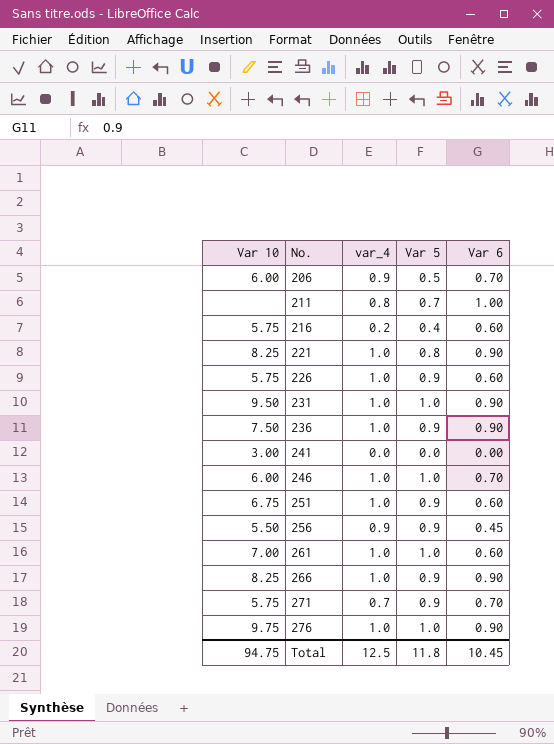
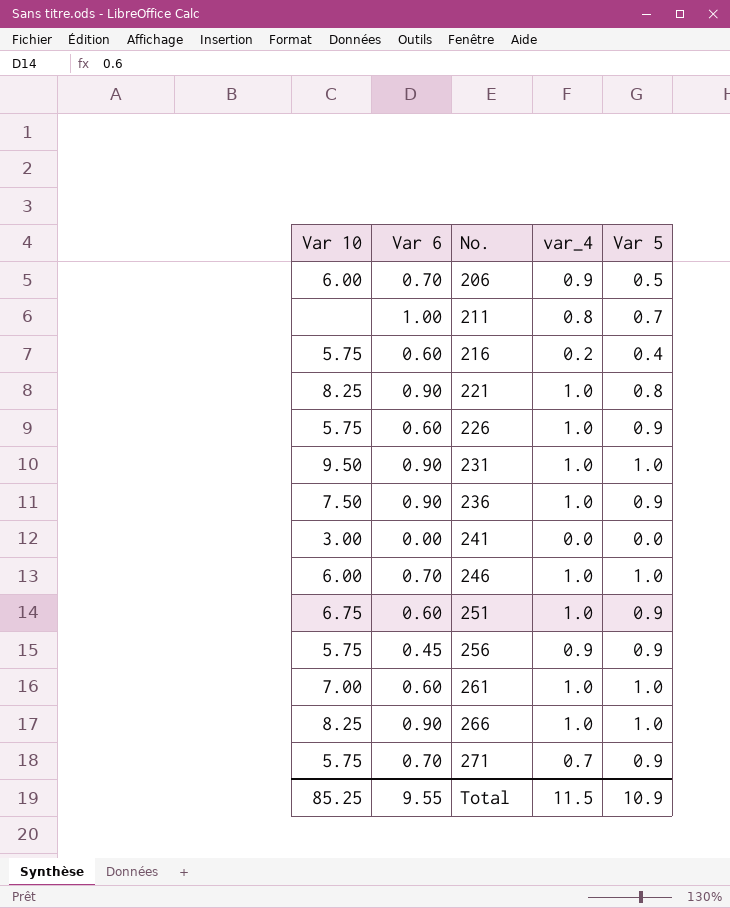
column Var 6 | position: 5 -> 2
row 276: 9.75 | 1.0 | 1.0 | 0.90 -> none
256 | Var 10: 5.50 -> 5.75
266 | Var 5: 0.9 -> 1.0
Total | Var 10: 94.75 -> 85.25
Total | Var 6: 10.45 -> 9.55
Total | var_4: 12.5 -> 11.5
Total | Var 5: 11.8 -> 10.9

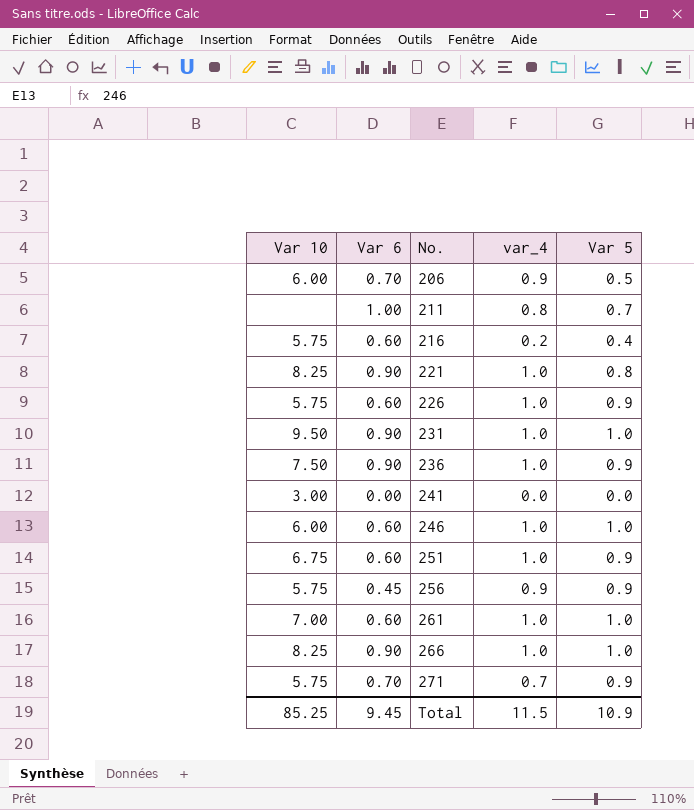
246 | Var 6: 0.70 -> 0.60
Total | Var 6: 9.55 -> 9.45

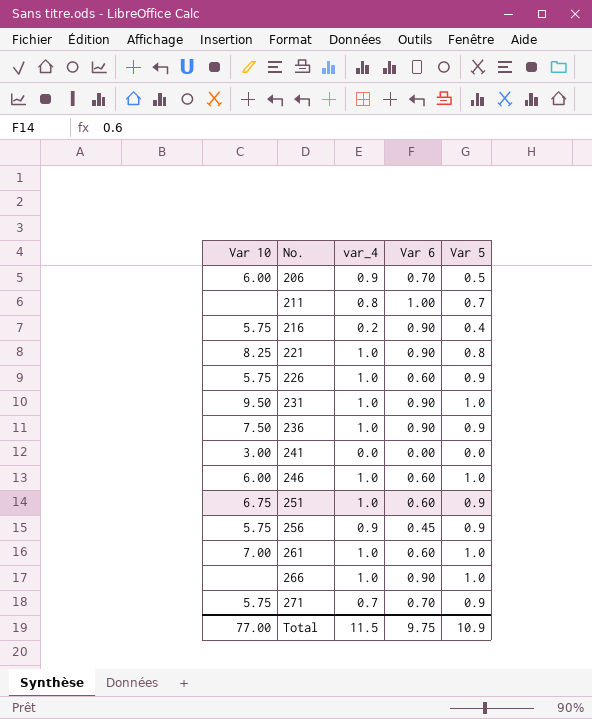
column Var 6 | position: 2 -> 4
216 | Var 6: 0.60 -> 0.90
266 | Var 10: 8.25 -> none
Total | Var 10: 85.25 -> 77.00
Total | Var 6: 9.45 -> 9.75

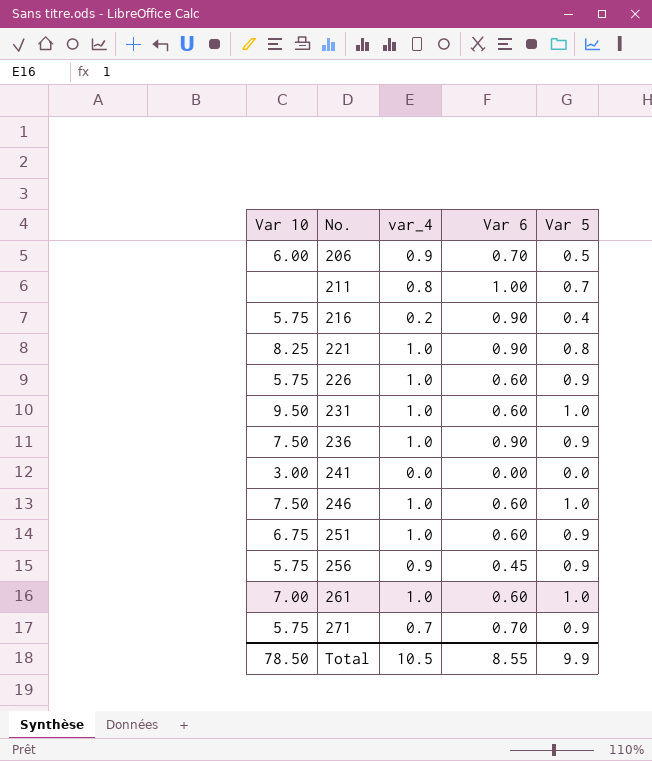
row 266: none | 1.0 | 0.90 | 1.0 -> none
231 | Var 6: 0.90 -> 0.60
246 | Var 10: 6.00 -> 7.50
Total | Var 10: 77.00 -> 78.50
Total | var_4: 11.5 -> 10.5
Total | Var 6: 9.75 -> 8.55
Total | Var 5: 10.9 -> 9.9

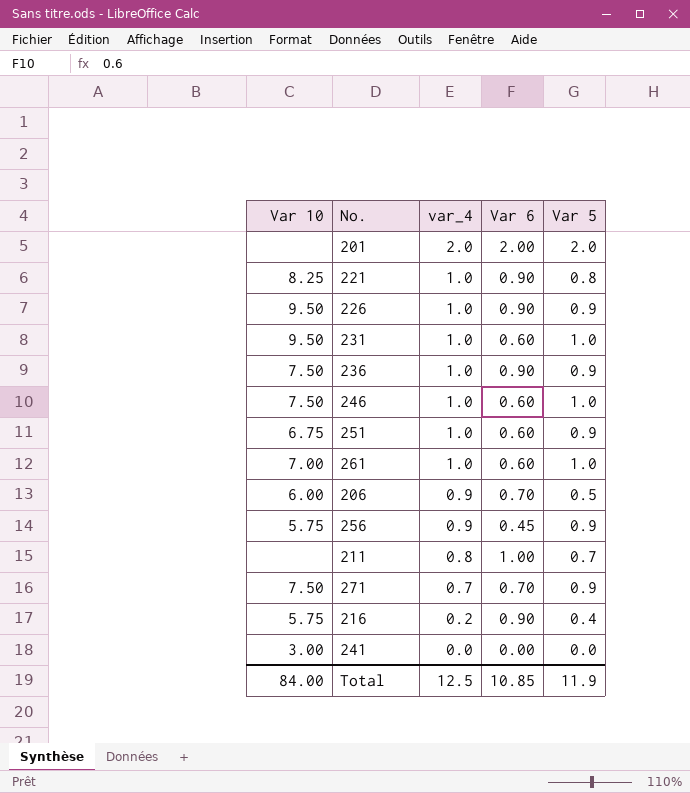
row order: No. ascending -> var_4 descending
row 201: none -> none | 2.0 | 2.00 | 2.0
226 | Var 10: 5.75 -> 9.50
226 | Var 6: 0.60 -> 0.90
271 | Var 10: 5.75 -> 7.50
Total | Var 10: 78.50 -> 84.00
Total | var_4: 10.5 -> 12.5
Total | Var 6: 8.55 -> 10.85
Total | Var 5: 9.9 -> 11.9

